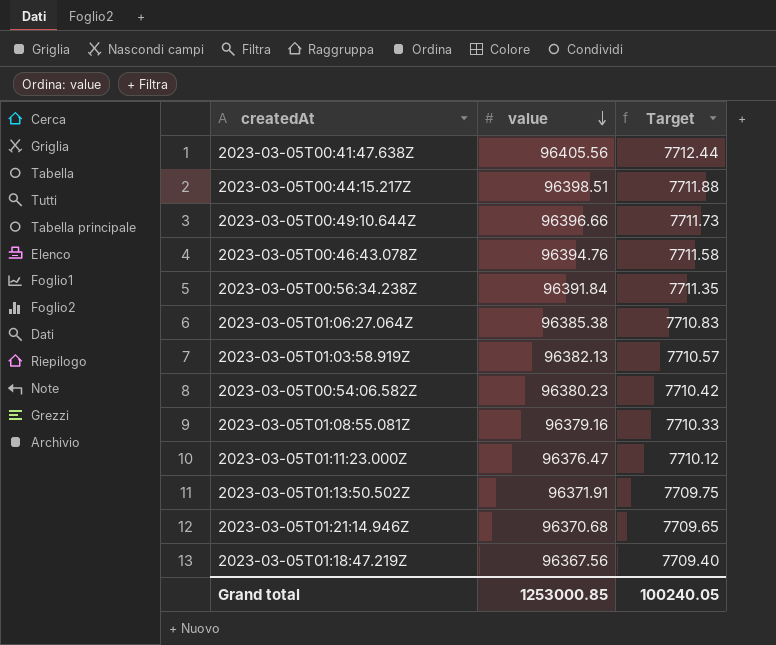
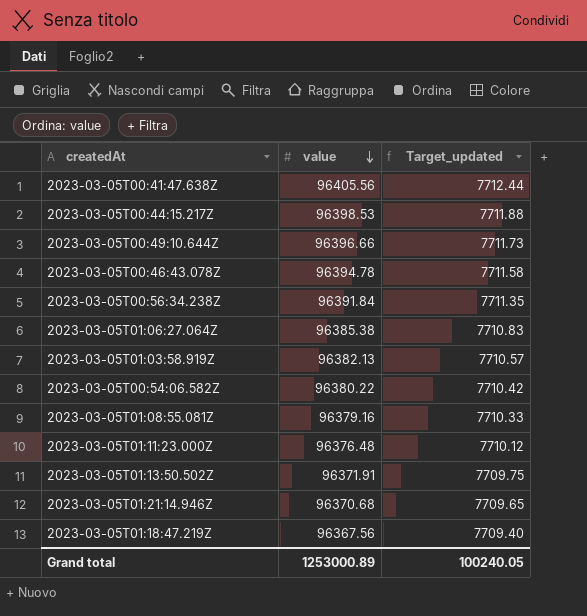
column name: Target -> Target_updated
2023-03-05T00:44:15.217Z | value: 96398.51 -> 96398.53
2023-03-05T00:46:43.078Z | value: 96394.76 -> 96394.78
2023-03-05T00:54:06.582Z | value: 96380.23 -> 96380.22
2023-03-05T01:11:23.000Z | value: 96376.47 -> 96376.48
Grand total | value: 1253000.85 -> 1253000.89

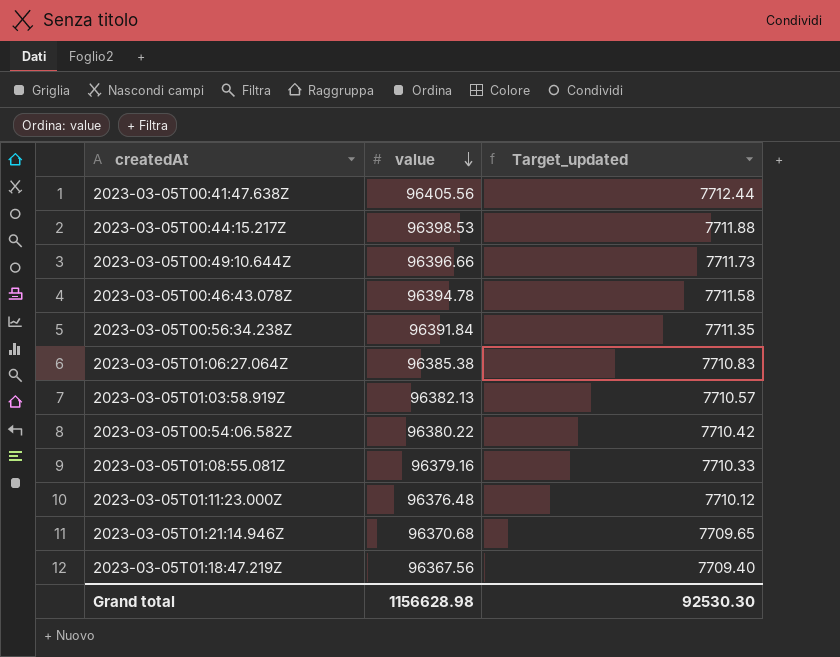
row 2023-03-05T01:13:50.502Z: 96371.91 | 7709.75 -> none
Grand total | value: 1253000.89 -> 1156628.98
Grand total | Target_updated: 100240.05 -> 92530.30

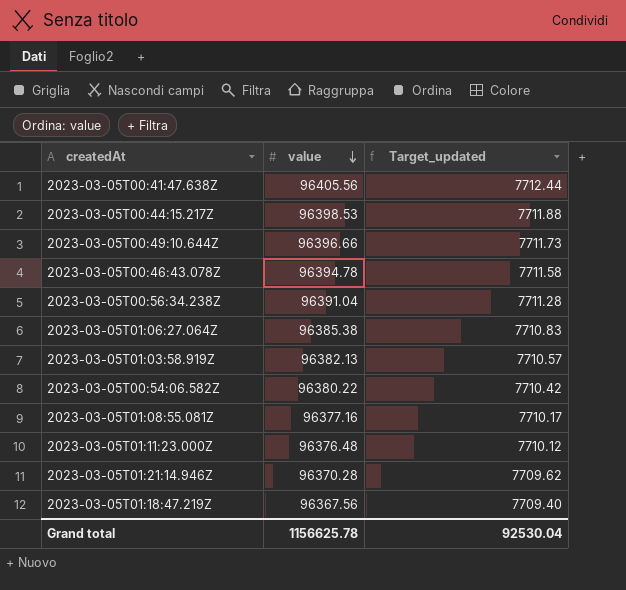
2023-03-05T00:56:34.238Z | value: 96391.84 -> 96391.04
2023-03-05T00:56:34.238Z | Target_updated: 7711.35 -> 7711.28
2023-03-05T01:08:55.081Z | value: 96379.16 -> 96377.16
2023-03-05T01:08:55.081Z | Target_updated: 7710.33 -> 7710.17
2023-03-05T01:21:14.946Z | value: 96370.68 -> 96370.28
2023-03-05T01:21:14.946Z | Target_updated: 7709.65 -> 7709.62
Grand total | value: 1156628.98 -> 1156625.78
Grand total | Target_updated: 92530.30 -> 92530.04

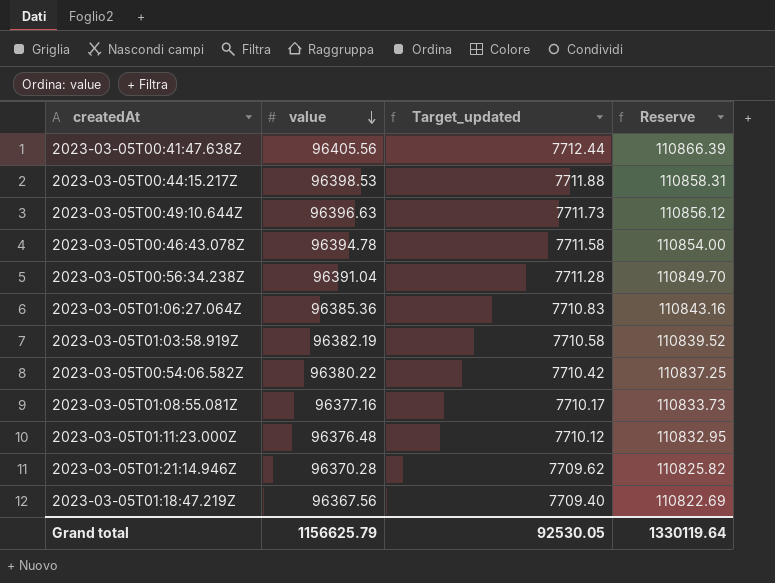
column Reserve | formula: none -> [value] * 1.15
2023-03-05T00:49:10.644Z | value: 96396.66 -> 96396.63
2023-03-05T01:06:27.064Z | value: 96385.38 -> 96385.36
2023-03-05T01:03:58.919Z | value: 96382.13 -> 96382.19
2023-03-05T01:03:58.919Z | Target_updated: 7710.57 -> 7710.58
Grand total | value: 1156625.78 -> 1156625.79
Grand total | Target_updated: 92530.04 -> 92530.05

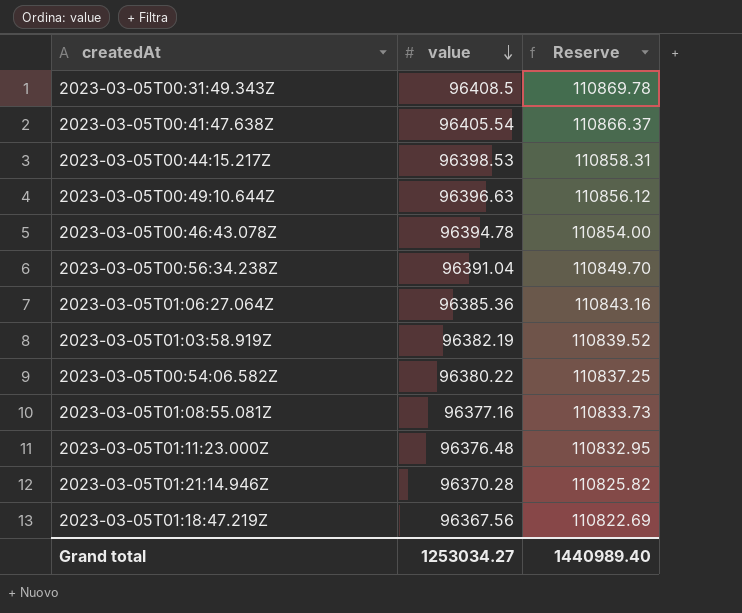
column Target_updated | formula: [value] * 0.08 -> none
row 2023-03-05T00:31:49.343Z: none -> 96408.5 | 110869.78
2023-03-05T00:41:47.638Z | value: 96405.56 -> 96405.54
2023-03-05T00:41:47.638Z | Reserve: 110866.39 -> 110866.37
Grand total | value: 1156625.79 -> 1253034.27
Grand total | Reserve: 1330119.64 -> 1440989.40

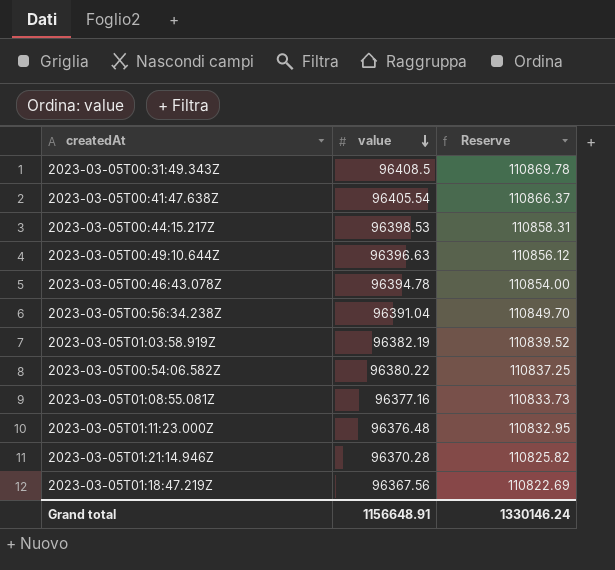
row 2023-03-05T01:06:27.064Z: 96385.36 | 110843.16 -> none
Grand total | value: 1253034.27 -> 1156648.91
Grand total | Reserve: 1440989.40 -> 1330146.24

